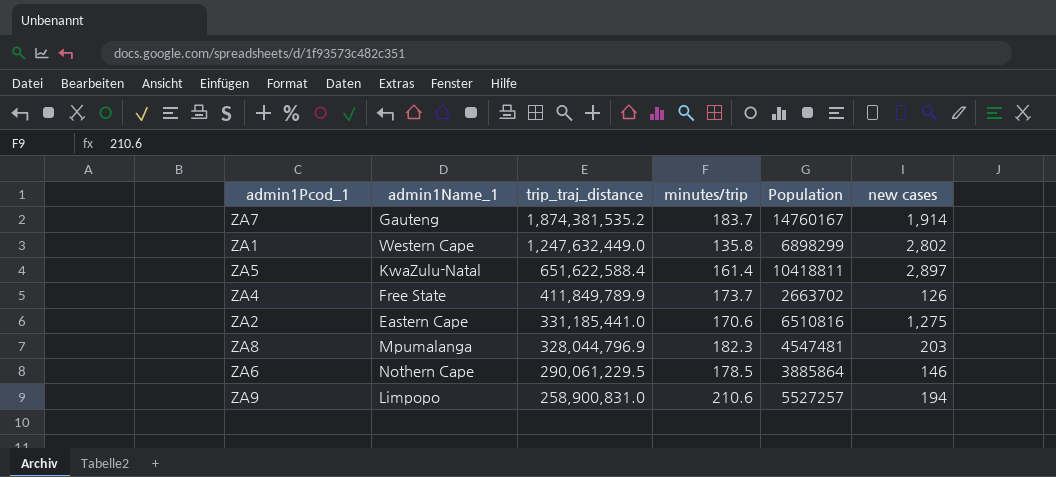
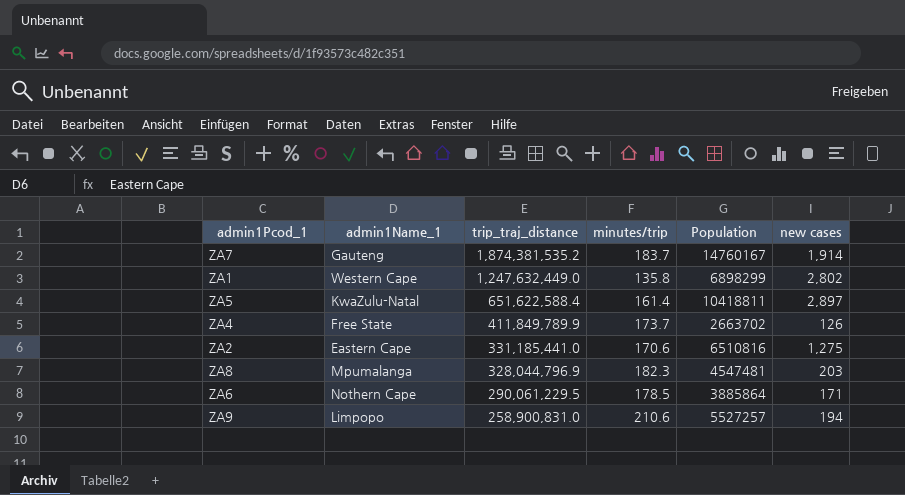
ZA6 | new cases: 146 -> 171

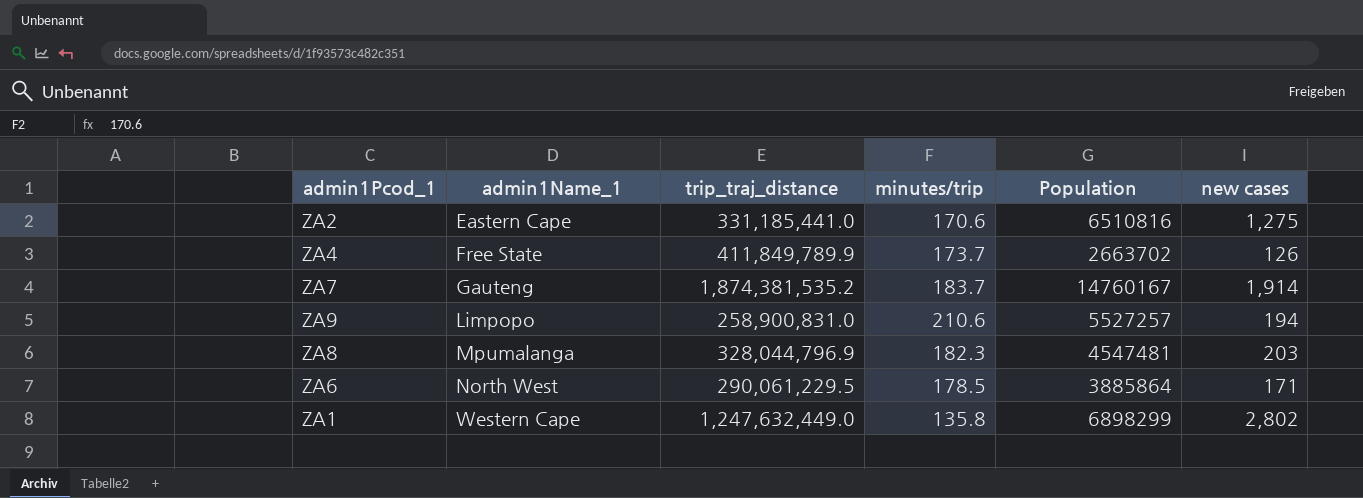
row order: trip_traj_distance descending -> admin1Name_1 ascending
row ZA5: KwaZulu-Natal | 651,622,588.4 | 161.4 | 10418811 | 2,897 -> none
ZA6 | admin1Name_1: Nothern Cape -> North West

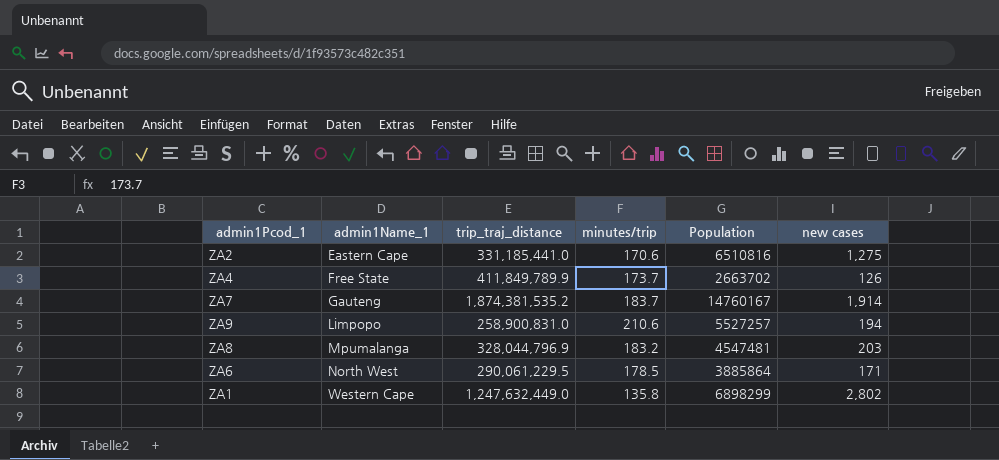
ZA8 | minutes/trip: 182.3 -> 183.2

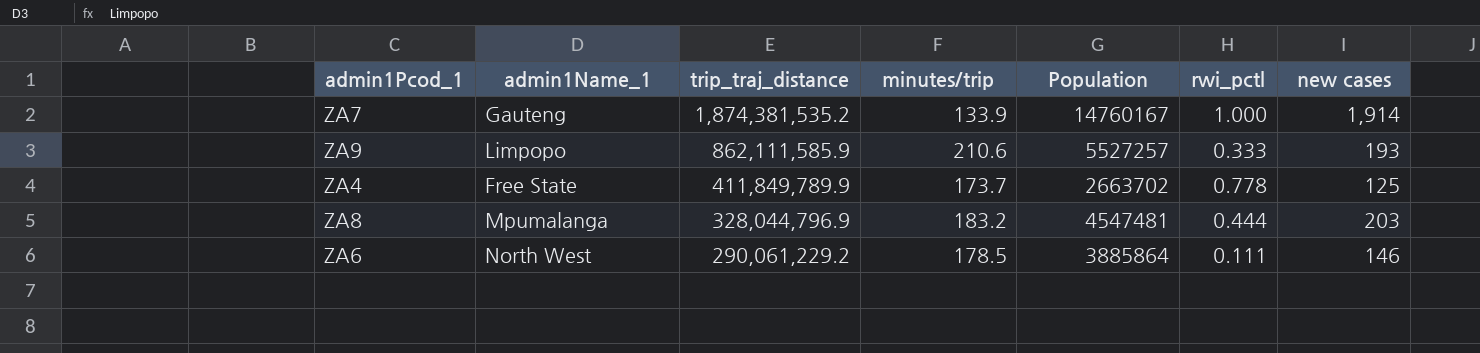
row order: admin1Name_1 ascending -> trip_traj_distance descending
column rwi_pctl | position: none -> 6
row ZA2: Eastern Cape | 331,185,441.0 | 170.6 | 6510816 | 1,275 -> none
row ZA1: Western Cape | 1,247,632,449.0 | 135.8 | 6898299 | 2,802 -> none
ZA7 | minutes/trip: 183.7 -> 133.9
ZA9 | trip_traj_distance: 258,900,831.0 -> 862,111,585.9
ZA9 | new cases: 194 -> 193
ZA4 | new cases: 126 -> 125
ZA6 | trip_traj_distance: 290,061,229.5 -> 290,061,229.2
ZA6 | new cases: 171 -> 146

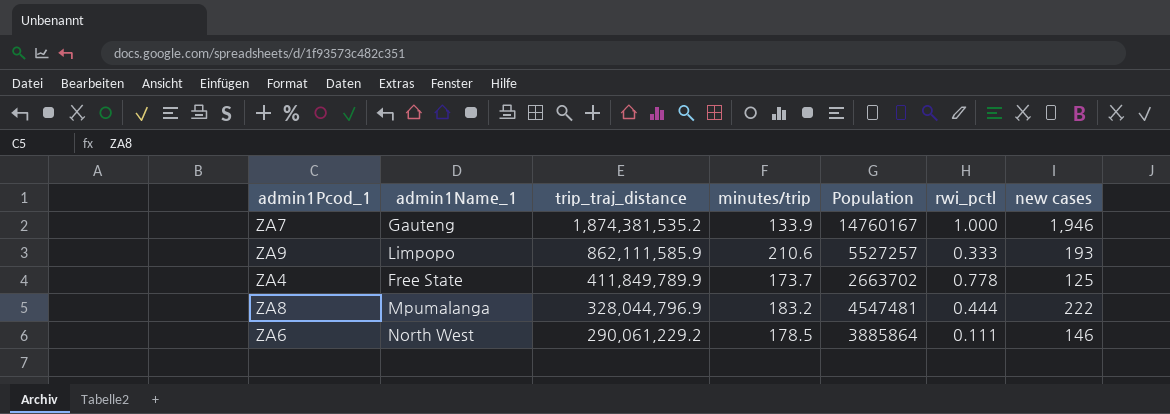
ZA7 | new cases: 1,914 -> 1,946
ZA8 | new cases: 203 -> 222

